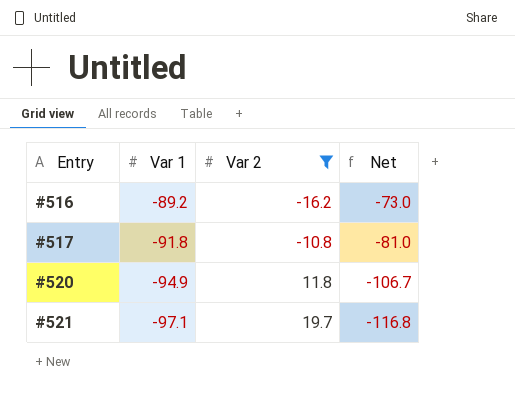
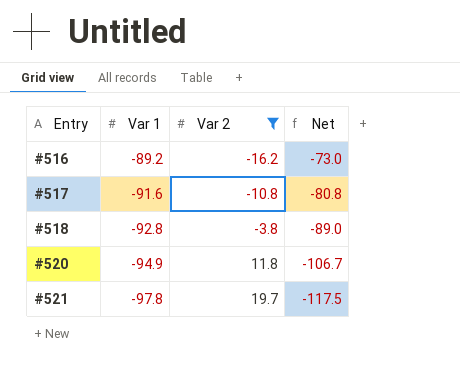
#517 | Var 1: -91.8 -> -91.6
#517 | Net: -81.0 -> -80.8
row #518: none -> -92.8 | -3.8 | -89.0
#521 | Var 1: -97.1 -> -97.8
#521 | Net: -116.8 -> -117.5

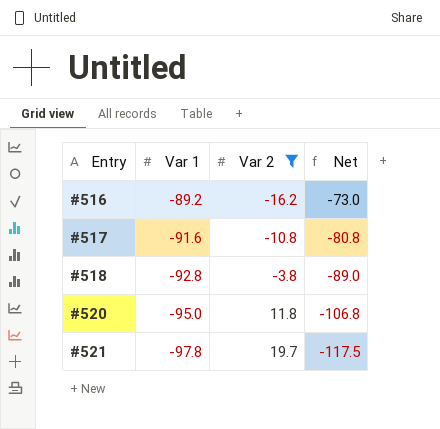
#520 | Var 1: -94.9 -> -95.0
#520 | Net: -106.7 -> -106.8

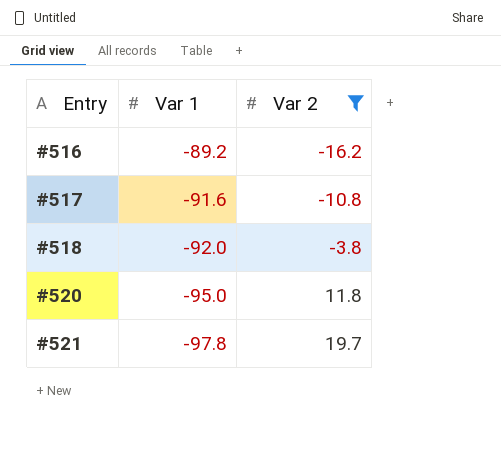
column Net | formula: [Var 1] - [Var 2] -> none
#518 | Var 1: -92.8 -> -92.0

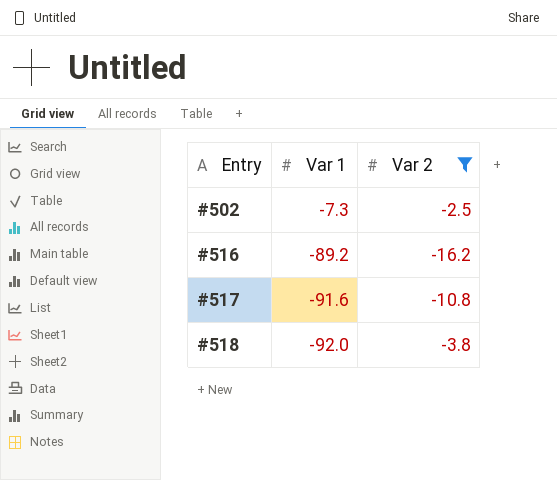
row #520: -95.0 | 11.8 -> none
row #521: -97.8 | 19.7 -> none
row #502: none -> -7.3 | -2.5

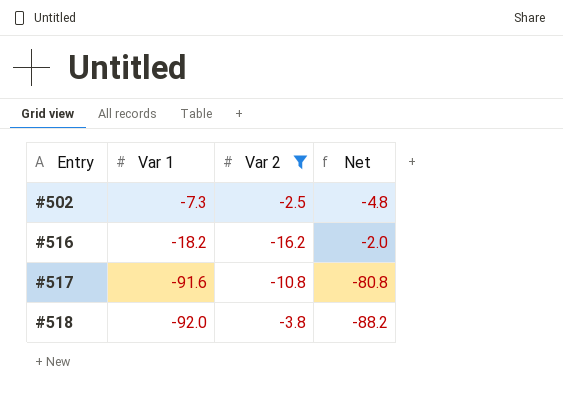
column Net | formula: none -> [Var 1] - [Var 2]
#516 | Var 1: -89.2 -> -18.2

